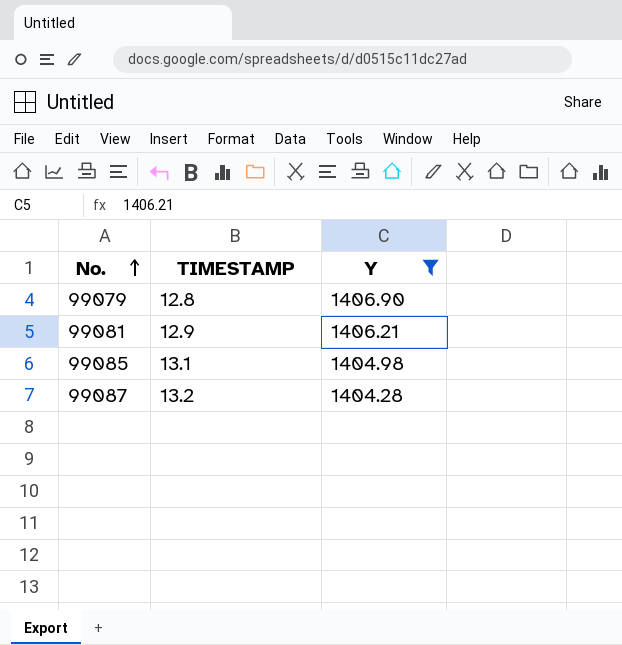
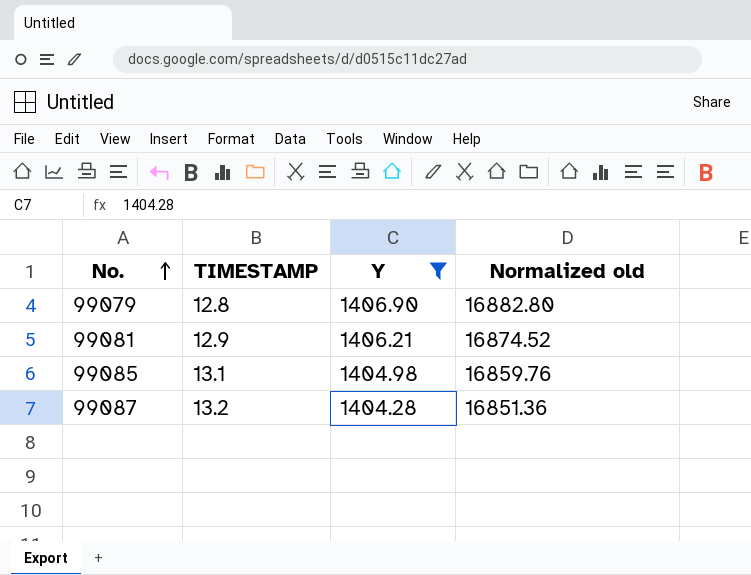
column Normalized old | formula: none -> [Y] * 12

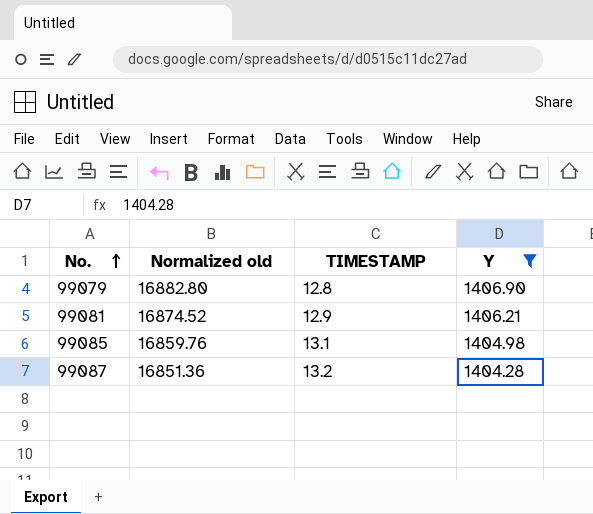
column Normalized old | position: 4 -> 2

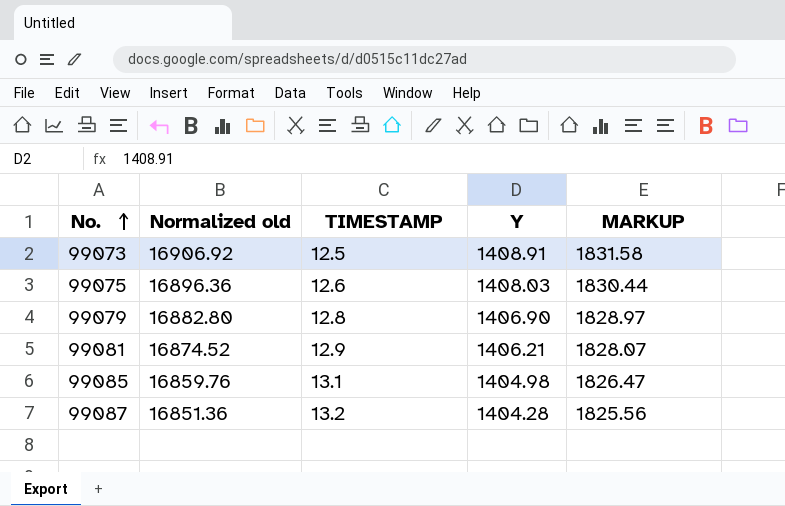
filter: Y <= 1406.90 -> none
column MARKUP | formula: none -> [Y] * 1.3

